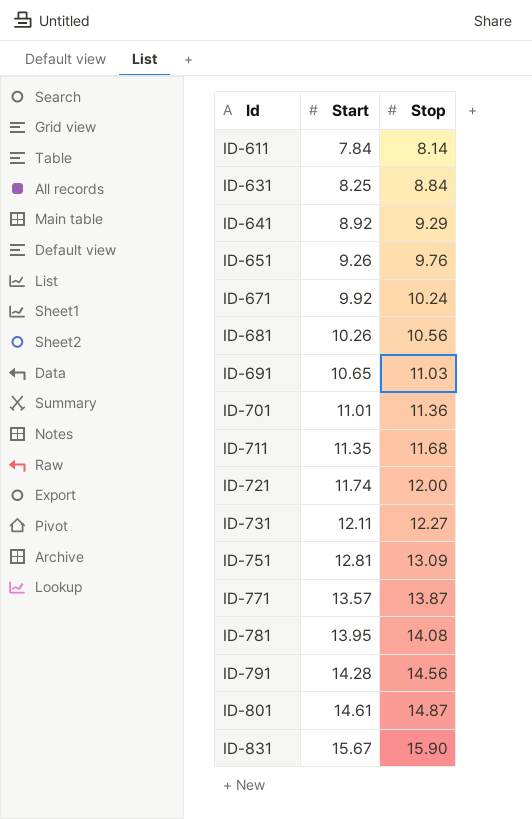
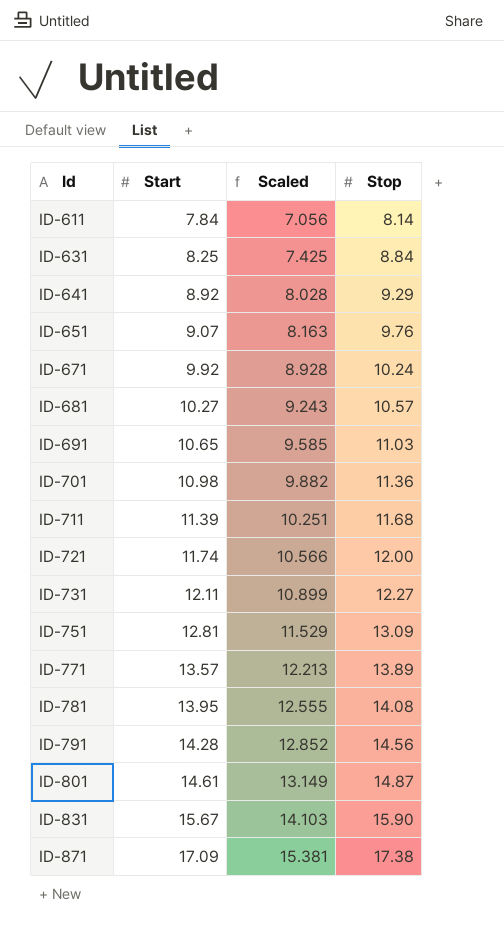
column Scaled | formula: none -> [Start] * 0.9
ID-651 | Start: 9.26 -> 9.07
ID-681 | Start: 10.26 -> 10.27
ID-681 | Stop: 10.56 -> 10.57
ID-701 | Start: 11.01 -> 10.98
ID-711 | Start: 11.35 -> 11.39
ID-771 | Stop: 13.87 -> 13.89
row ID-871: none -> 17.09 | 15.381 | 17.38

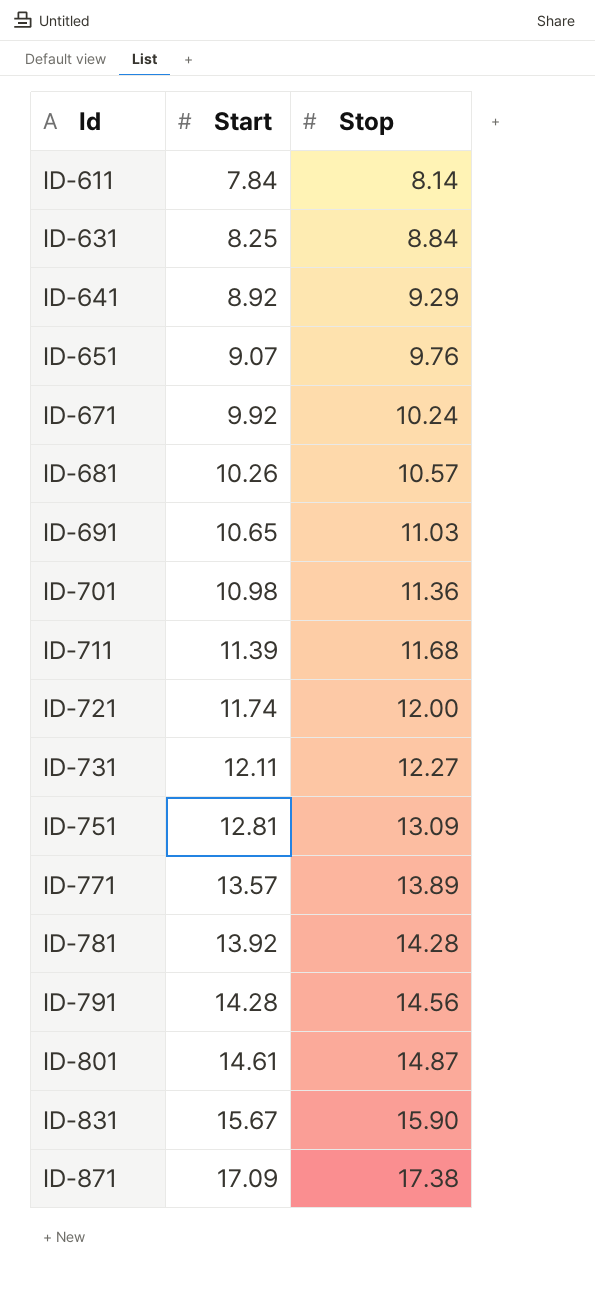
column Scaled | formula: [Start] * 0.9 -> none
ID-681 | Start: 10.27 -> 10.26
ID-781 | Start: 13.95 -> 13.92
ID-781 | Stop: 14.08 -> 14.28

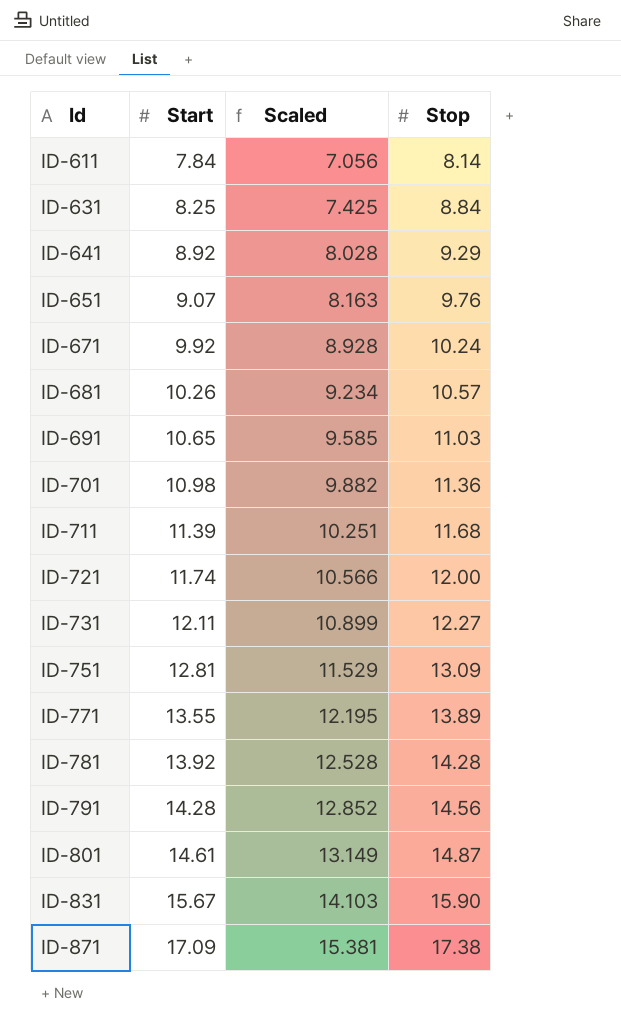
column Scaled | formula: none -> [Start] * 0.9
ID-771 | Start: 13.57 -> 13.55

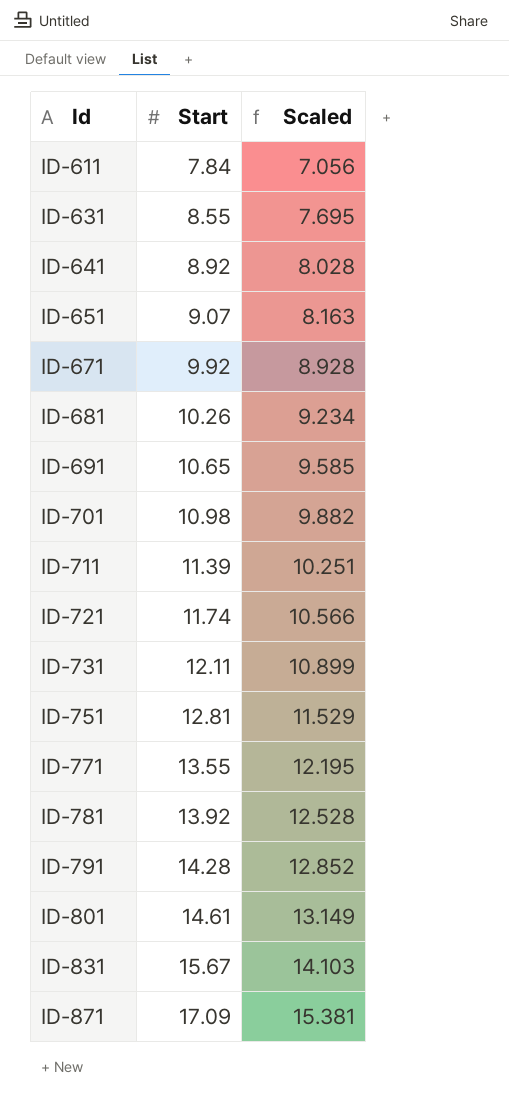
column Stop | position: 4 -> none
ID-631 | Start: 8.25 -> 8.55
ID-631 | Scaled: 7.425 -> 7.695

